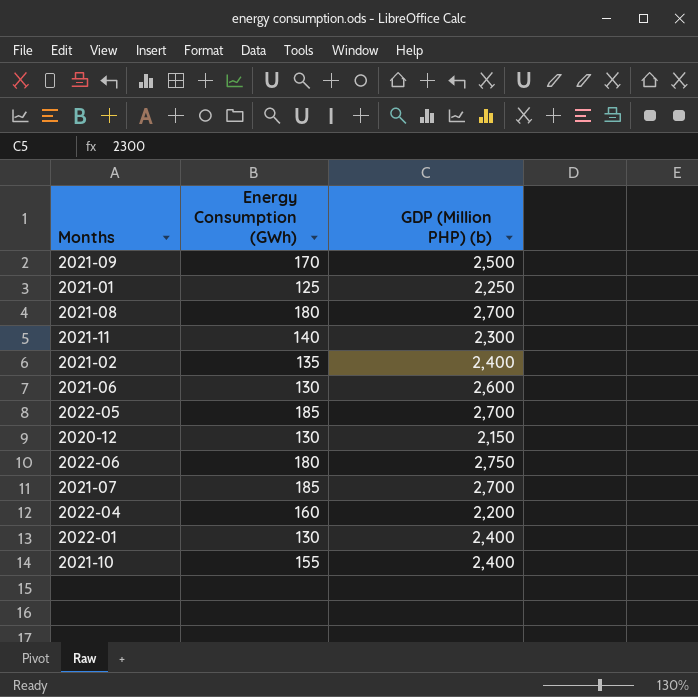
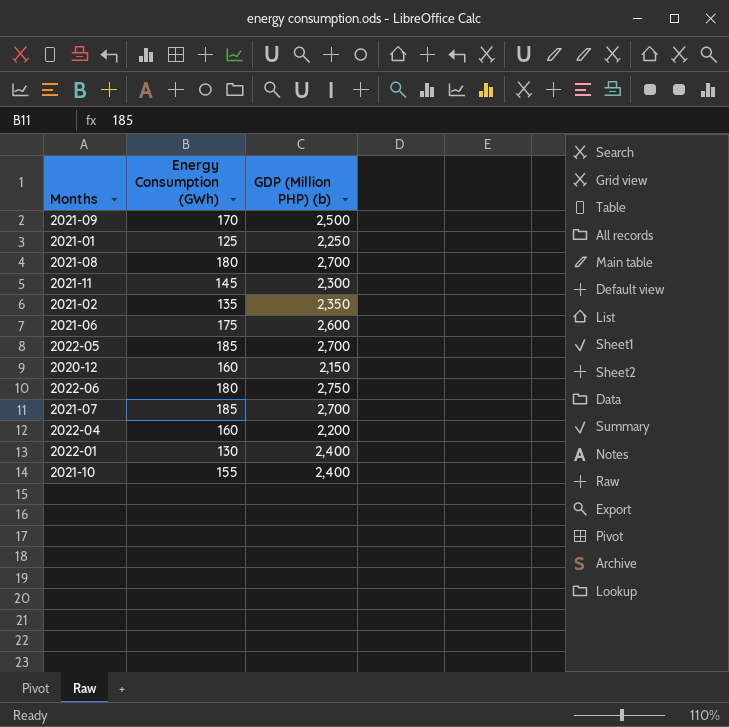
2021-11 | Energy Consumption (GWh): 140 -> 145
2021-02 | GDP (Million PHP) (b): 2,400 -> 2,350
2021-06 | Energy Consumption (GWh): 130 -> 175
2020-12 | Energy Consumption (GWh): 130 -> 160

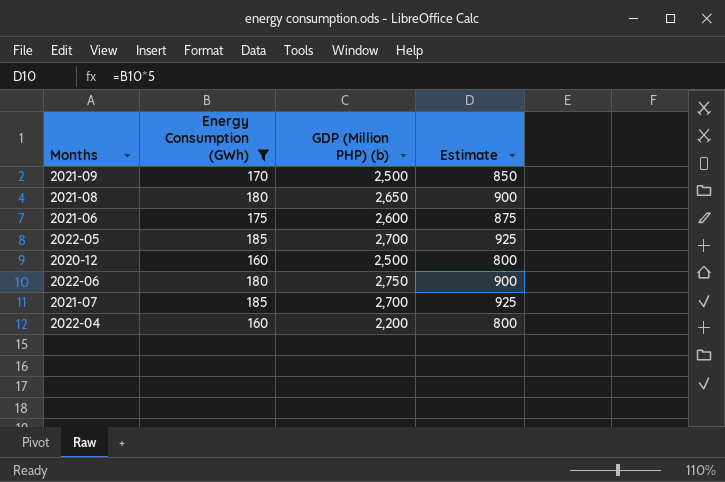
filter: none -> Energy Consumption (GWh) >= 160
column Estimate | formula: none -> [Energy Consumption (GWh)] * 5
2021-08 | GDP (Million PHP) (b): 2,700 -> 2,650
2020-12 | GDP (Million PHP) (b): 2,150 -> 2,500

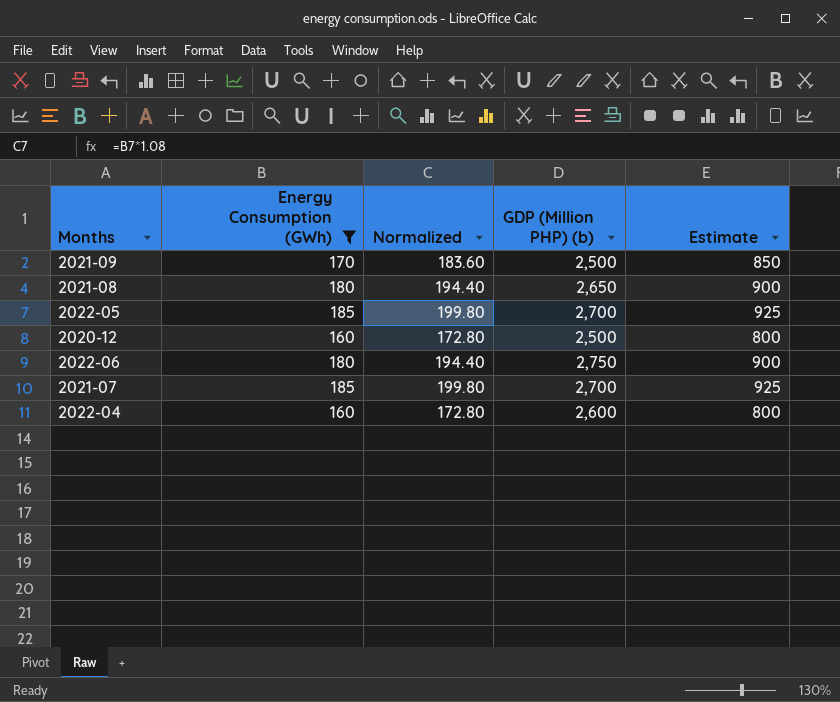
column Normalized | formula: none -> [Energy Consumption (GWh)] * 1.08
row 2021-06: 175 | 2,600 | 875 -> none
2022-04 | GDP (Million PHP) (b): 2,200 -> 2,600

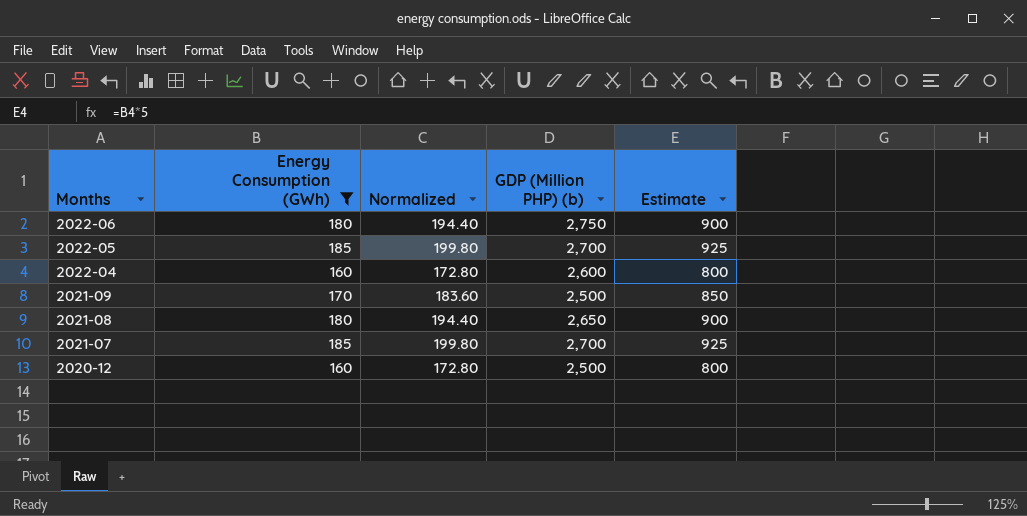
row order: none -> Months descending

